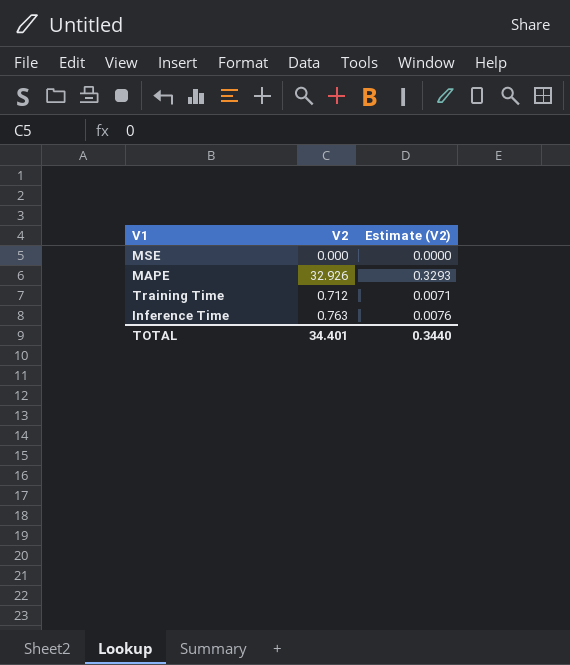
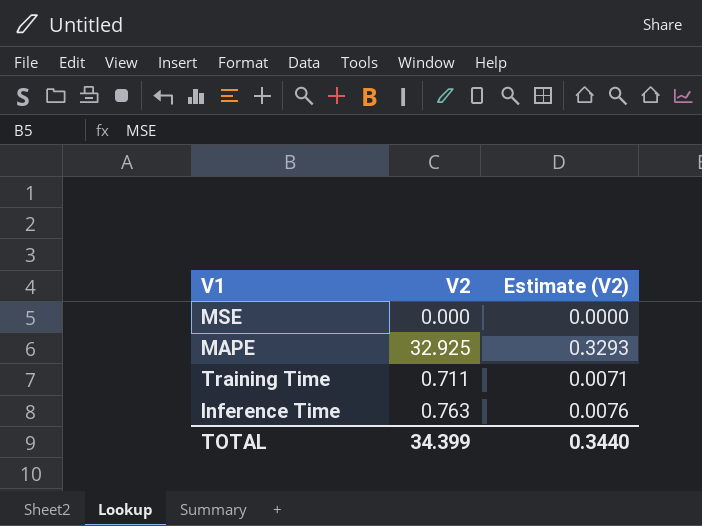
MAPE | V2: 32.926 -> 32.925
Training Time | V2: 0.712 -> 0.711
TOTAL | V2: 34.401 -> 34.399

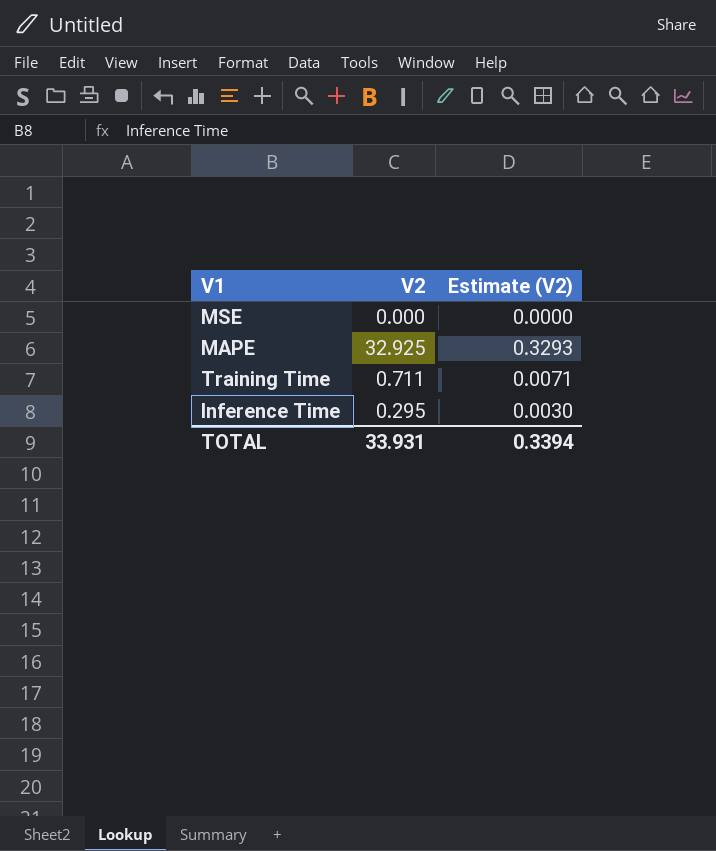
Inference Time | V2: 0.763 -> 0.295
Inference Time | Estimate (V2): 0.0076 -> 0.0030
TOTAL | V2: 34.399 -> 33.931
TOTAL | Estimate (V2): 0.3440 -> 0.3394

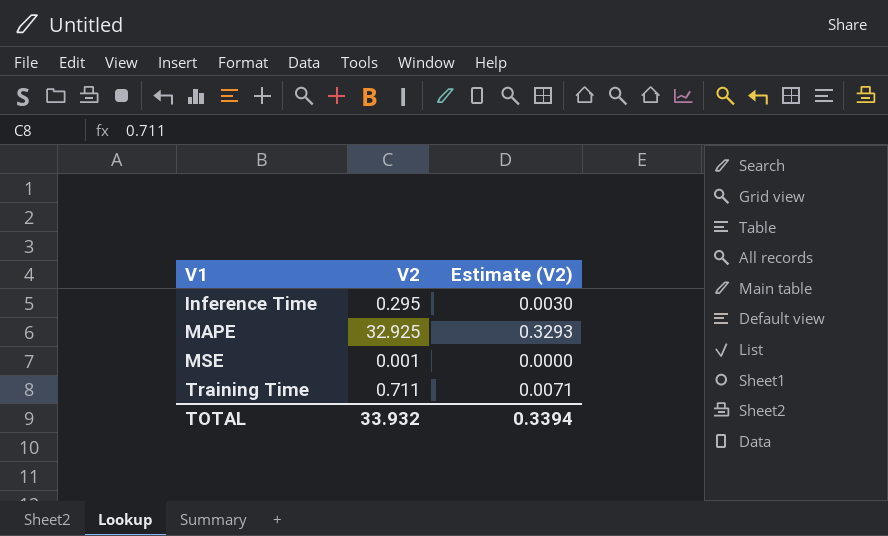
row order: none -> V1 ascending
MSE | V2: 0.000 -> 0.001
TOTAL | V2: 33.931 -> 33.932

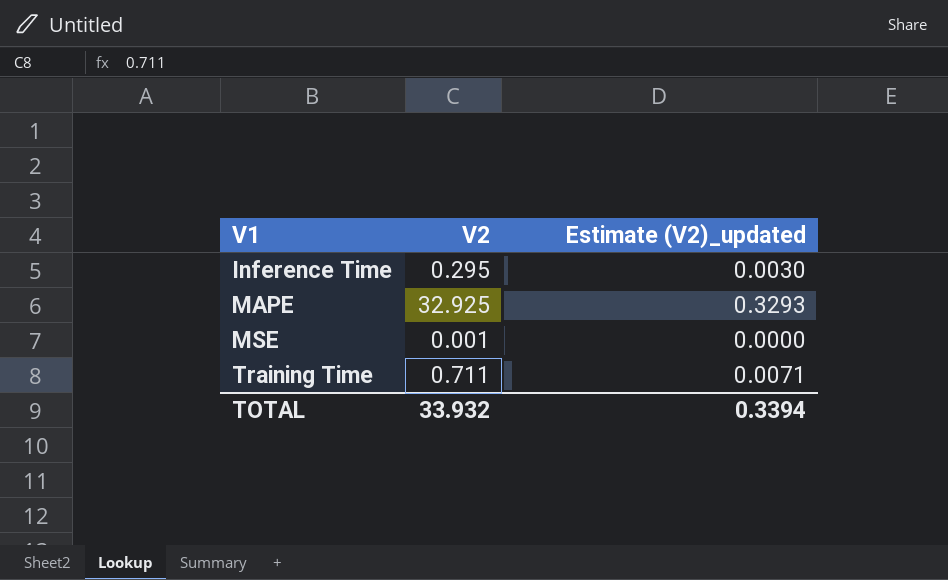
column name: Estimate (V2) -> Estimate (V2)_updated

